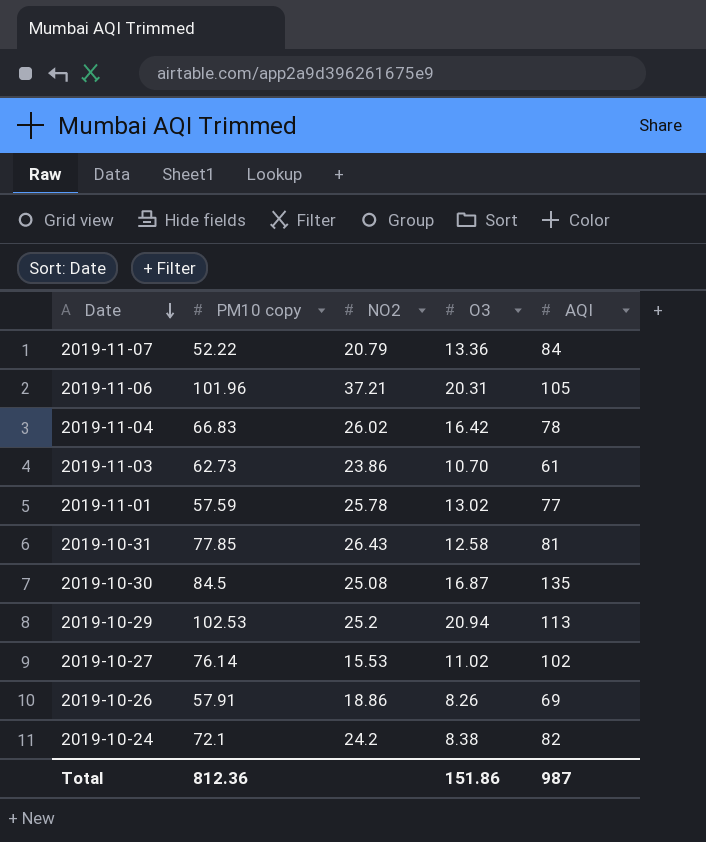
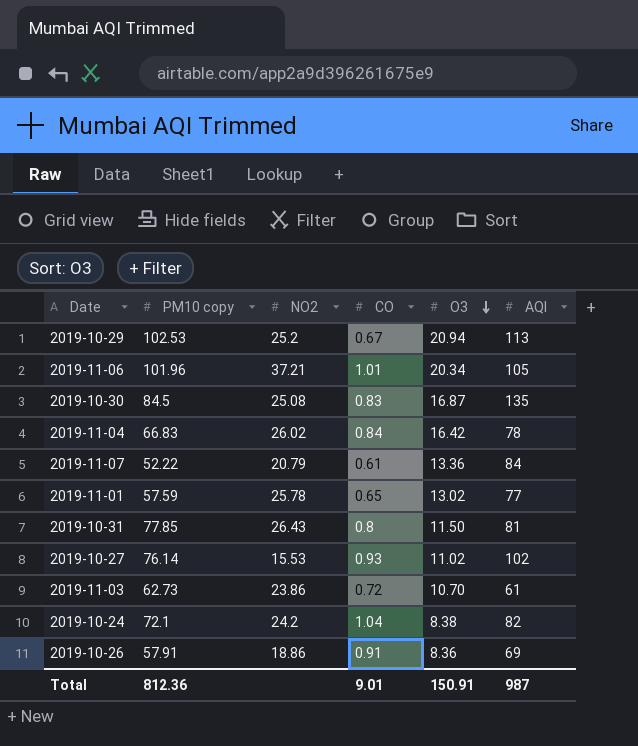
row order: Date descending -> O3 descending
column CO | position: none -> 4
2019-11-06 | O3: 20.31 -> 20.34
2019-10-31 | O3: 12.58 -> 11.50
2019-10-26 | O3: 8.26 -> 8.36
Total | O3: 151.86 -> 150.91

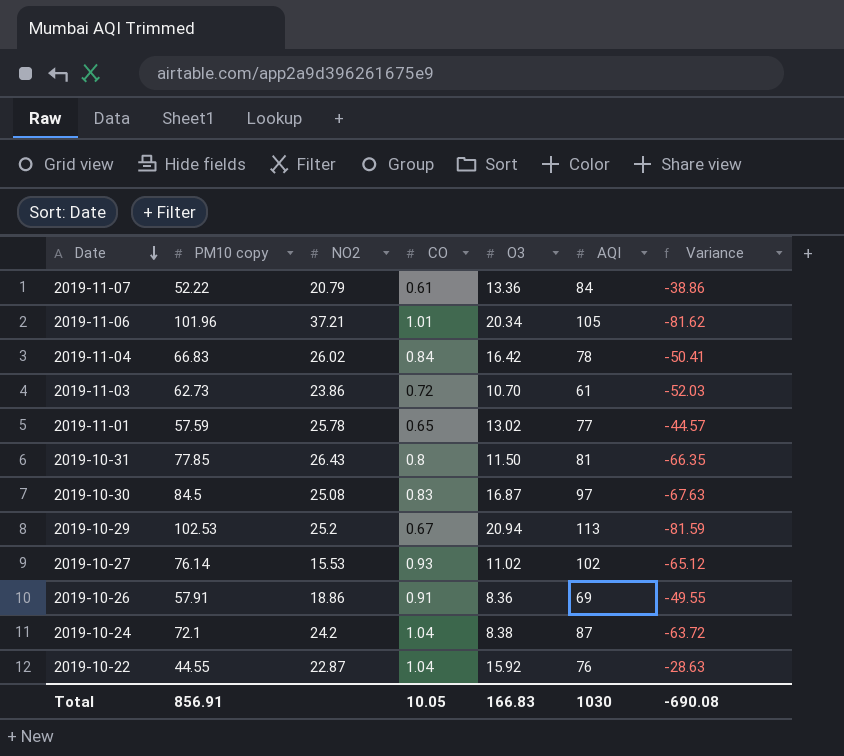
row order: O3 descending -> Date descending
column Variance | formula: none -> [O3] - [PM10 copy]
2019-10-30 | AQI: 135 -> 97
2019-10-24 | AQI: 82 -> 87
row 2019-10-22: none -> 44.55 | 22.87 | 1.04 | 15.92 | 76 | -28.63
Total | PM10 copy: 812.36 -> 856.91
Total | CO: 9.01 -> 10.05
Total | O3: 150.91 -> 166.83
Total | AQI: 987 -> 1030

